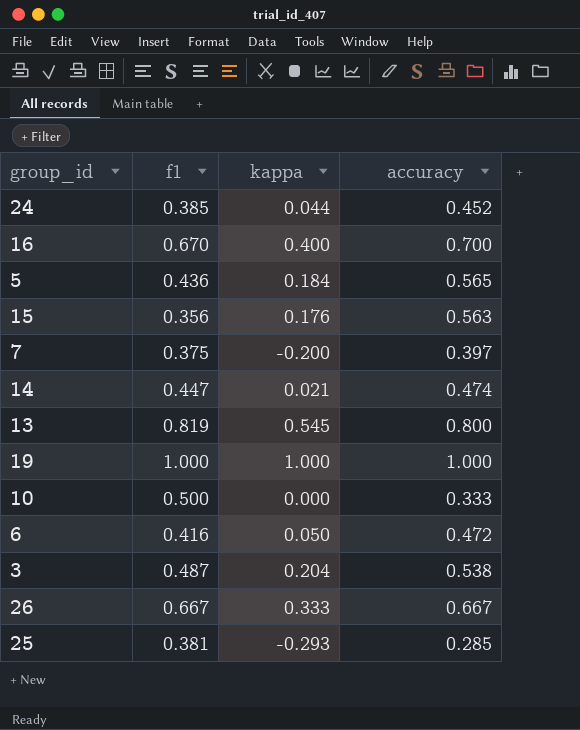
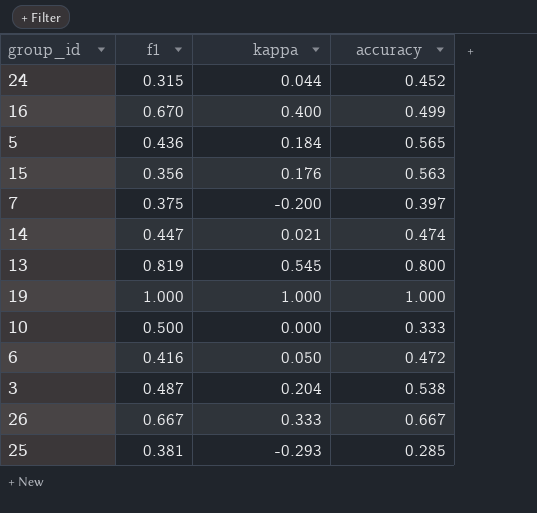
24 | f1: 0.385 -> 0.315
16 | accuracy: 0.700 -> 0.499

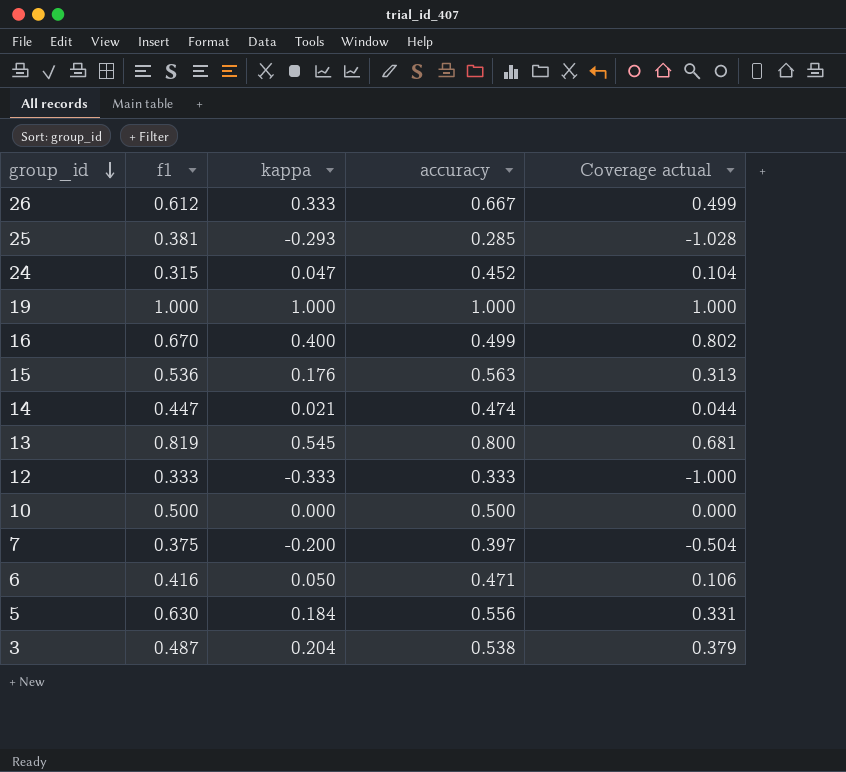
row order: none -> group_id descending
column Coverage actual | formula: none -> [kappa] / [accuracy]
26 | f1: 0.667 -> 0.612
24 | kappa: 0.044 -> 0.047
15 | f1: 0.356 -> 0.536
row 12: none -> 0.333 | -0.333 | 0.333 | -1.000
10 | accuracy: 0.333 -> 0.500
6 | accuracy: 0.472 -> 0.471
5 | f1: 0.436 -> 0.630
5 | accuracy: 0.565 -> 0.556

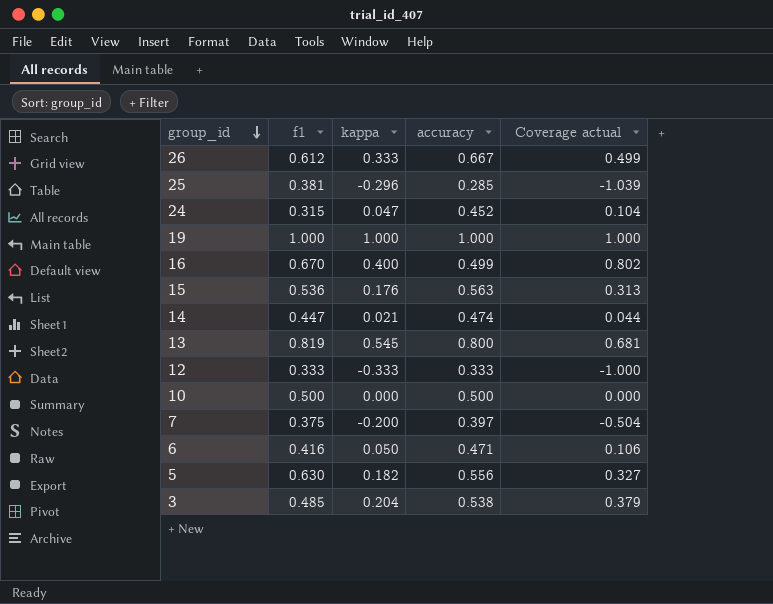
25 | kappa: -0.293 -> -0.296
25 | Coverage actual: -1.028 -> -1.039
5 | kappa: 0.184 -> 0.182
5 | Coverage actual: 0.331 -> 0.327
3 | f1: 0.487 -> 0.485

